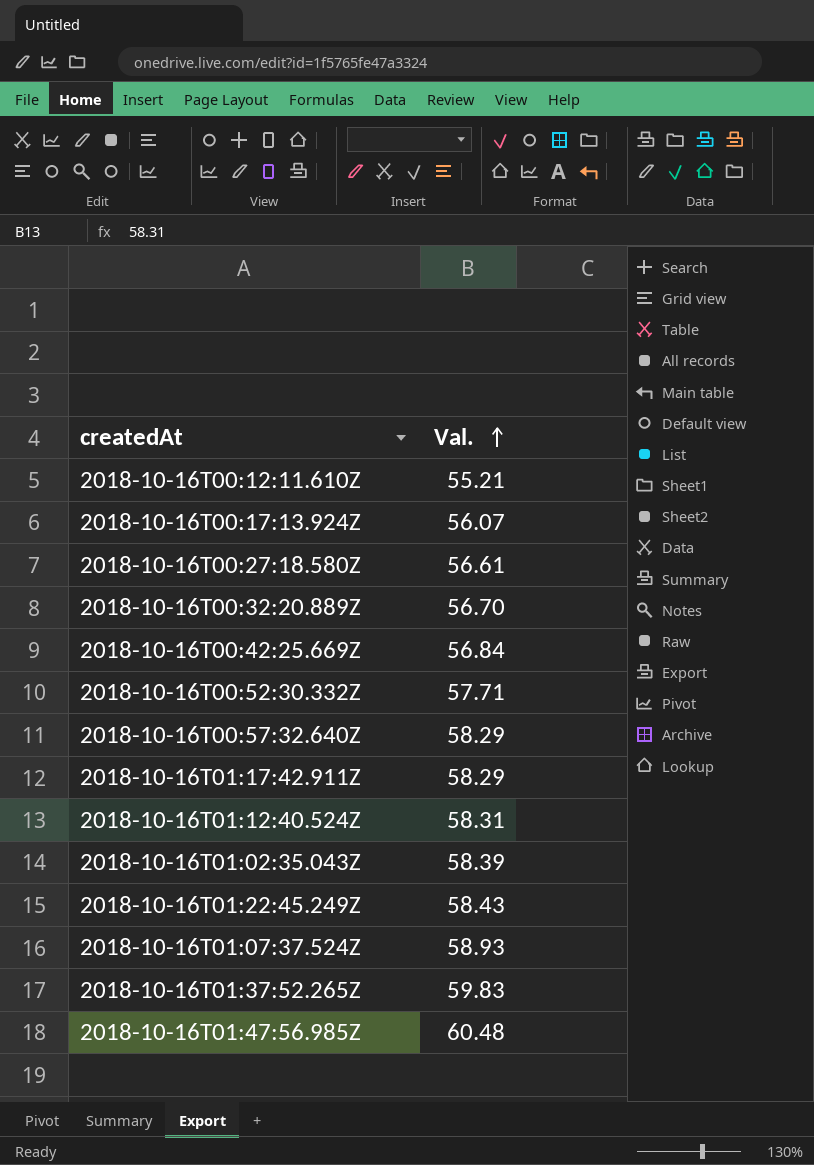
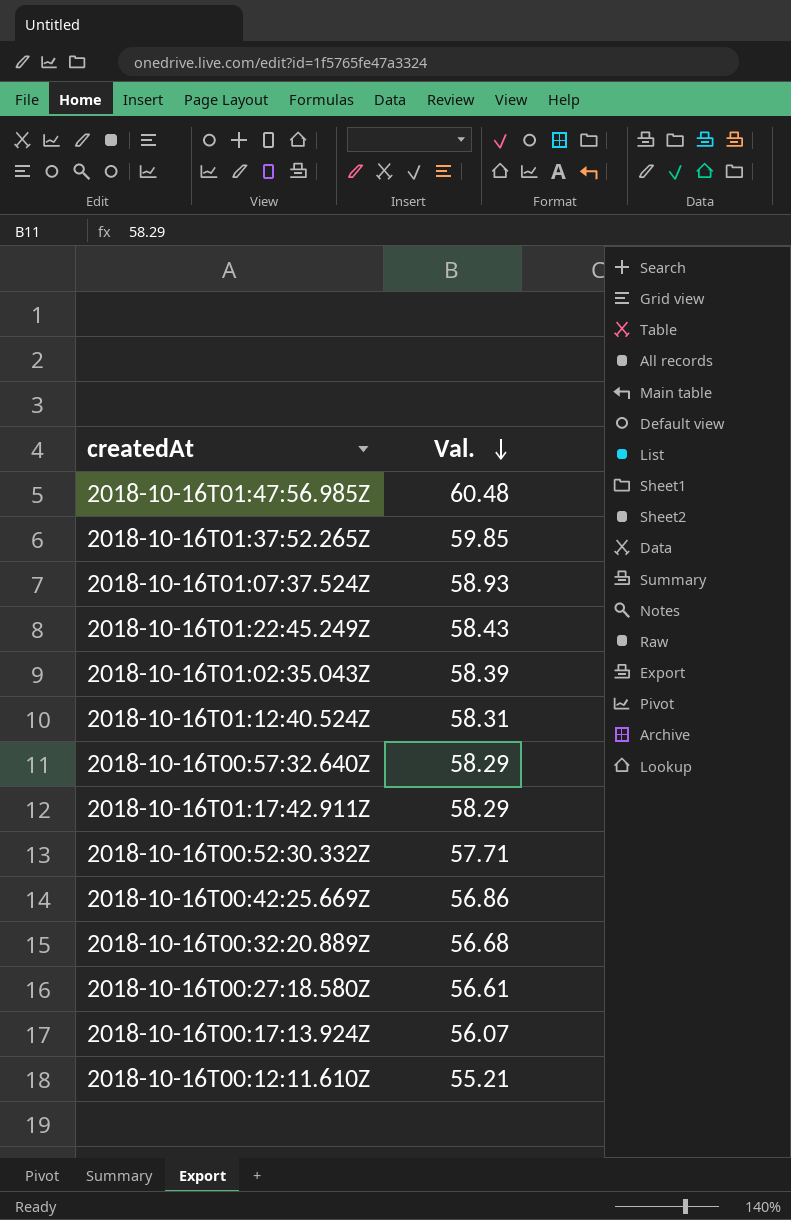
row order: Val. ascending -> Val. descending
2018-10-16T01:37:52.265Z | Val.: 59.83 -> 59.85
2018-10-16T00:42:25.669Z | Val.: 56.84 -> 56.86
2018-10-16T00:32:20.889Z | Val.: 56.70 -> 56.68

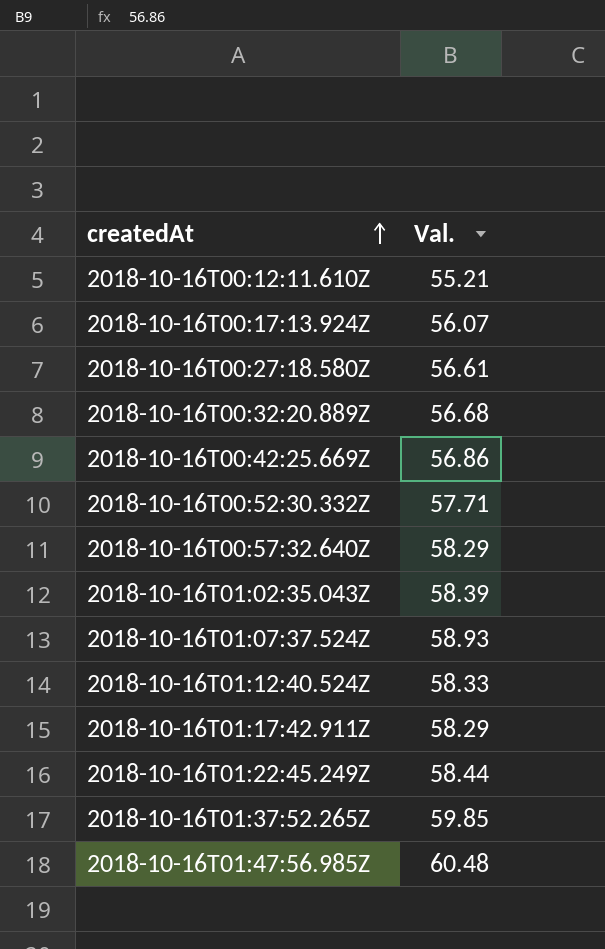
row order: Val. descending -> createdAt ascending
2018-10-16T01:12:40.524Z | Val.: 58.31 -> 58.33
2018-10-16T01:22:45.249Z | Val.: 58.43 -> 58.44

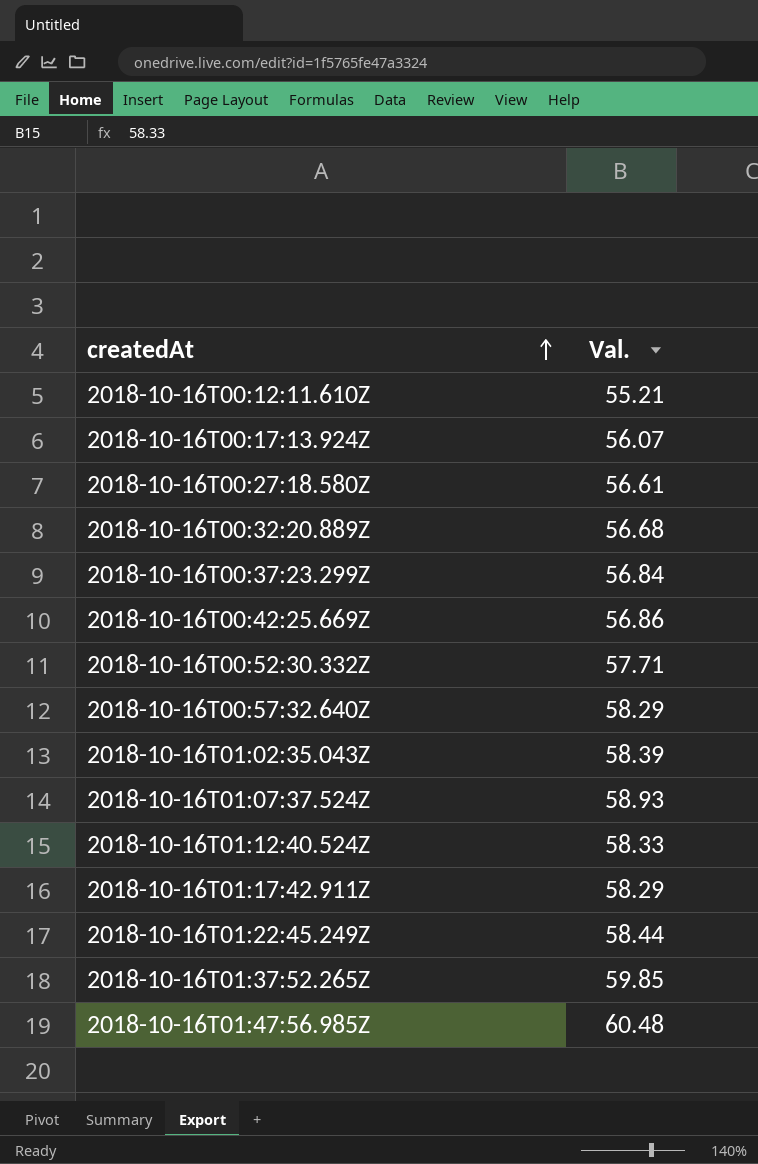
row 2018-10-16T00:37:23.299Z: none -> 56.84

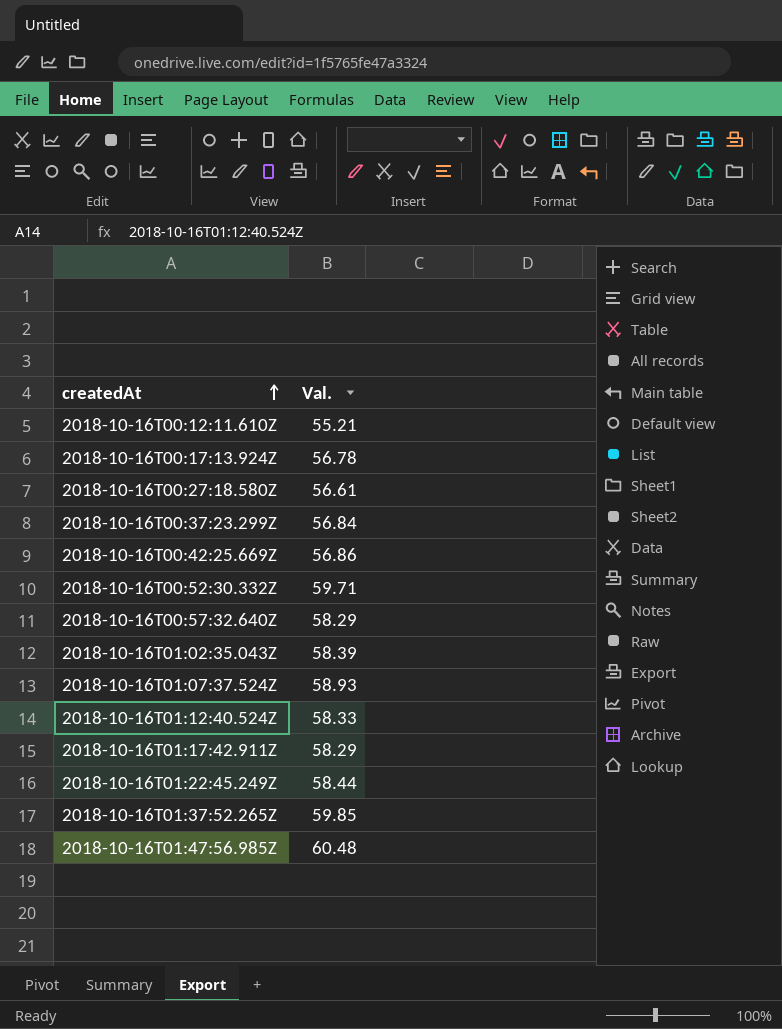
row 2018-10-16T00:32:20.889Z: 56.68 -> none
2018-10-16T00:17:13.924Z | Val.: 56.07 -> 56.78
2018-10-16T00:52:30.332Z | Val.: 57.71 -> 59.71

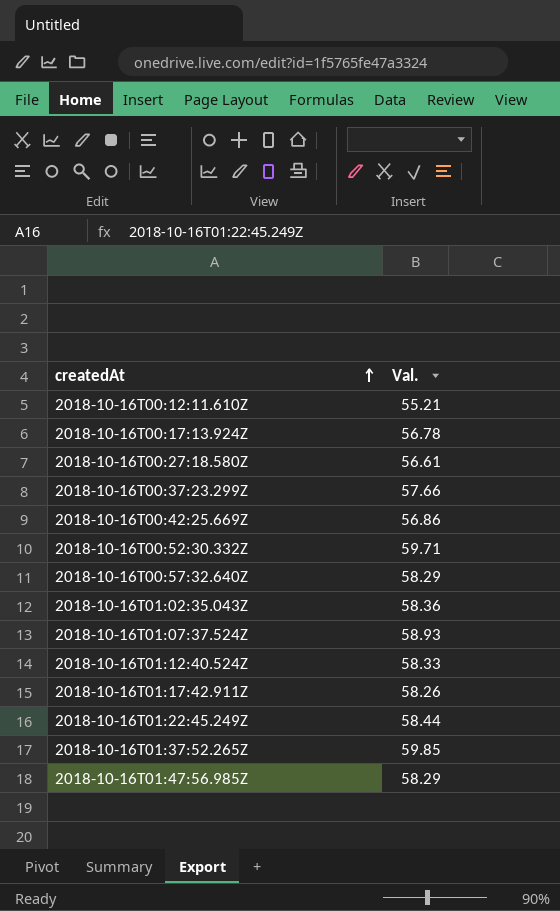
2018-10-16T00:37:23.299Z | Val.: 56.84 -> 57.66
2018-10-16T01:02:35.043Z | Val.: 58.39 -> 58.36
2018-10-16T01:17:42.911Z | Val.: 58.29 -> 58.26
2018-10-16T01:47:56.985Z | Val.: 60.48 -> 58.29

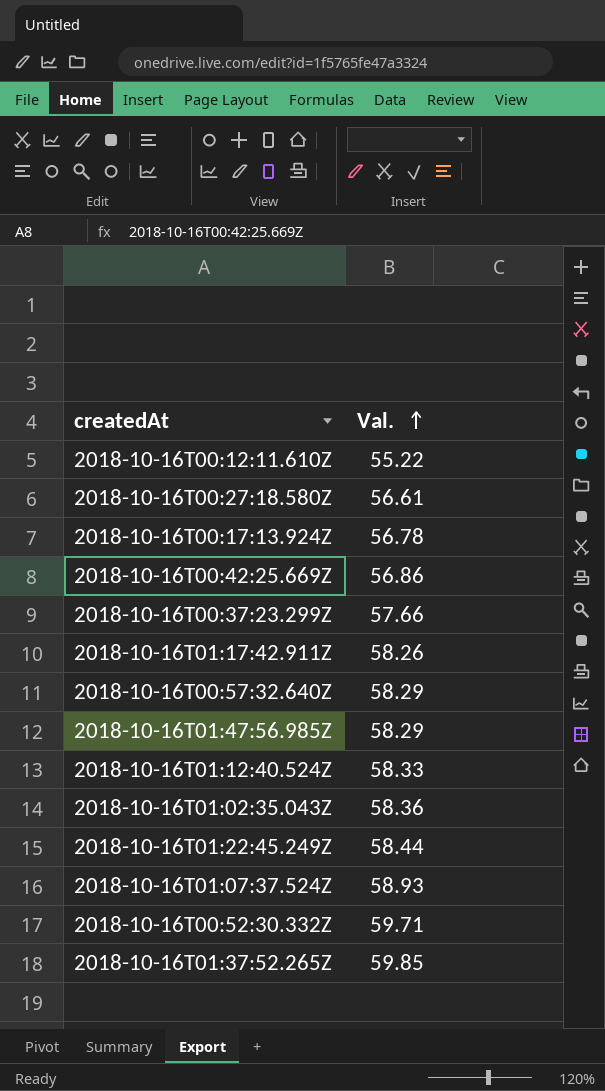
row order: createdAt ascending -> Val. ascending
2018-10-16T00:12:11.610Z | Val.: 55.21 -> 55.22

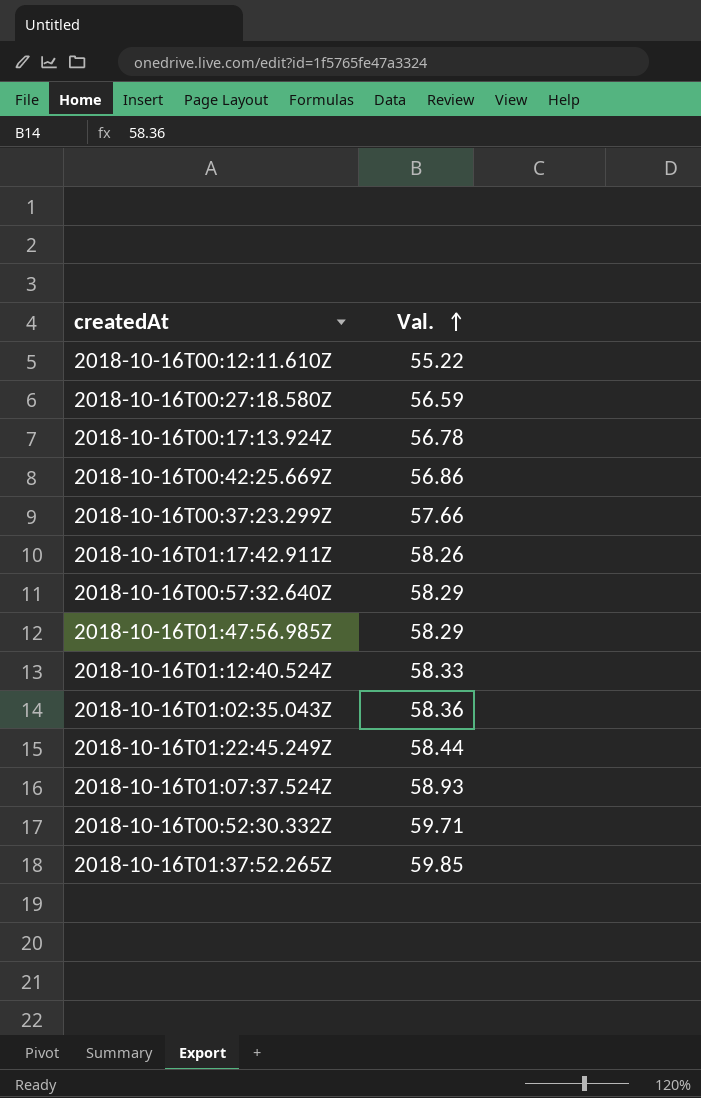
2018-10-16T00:27:18.580Z | Val.: 56.61 -> 56.59

